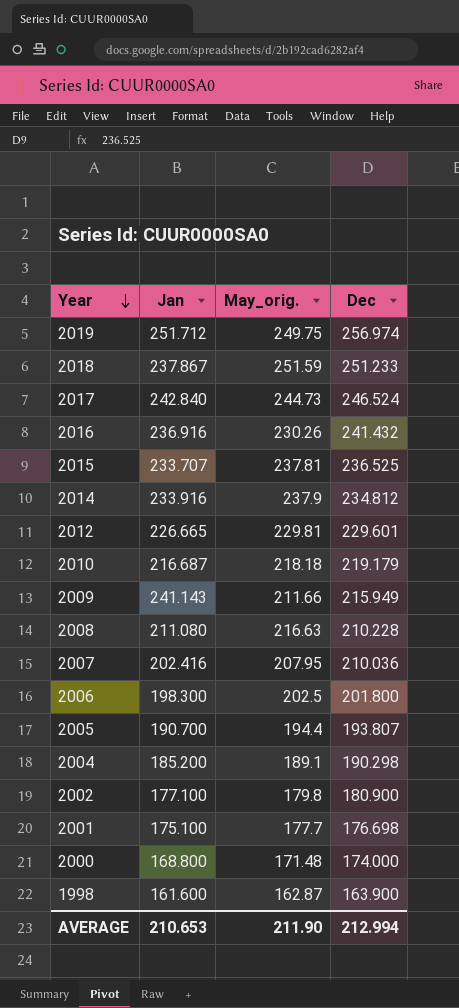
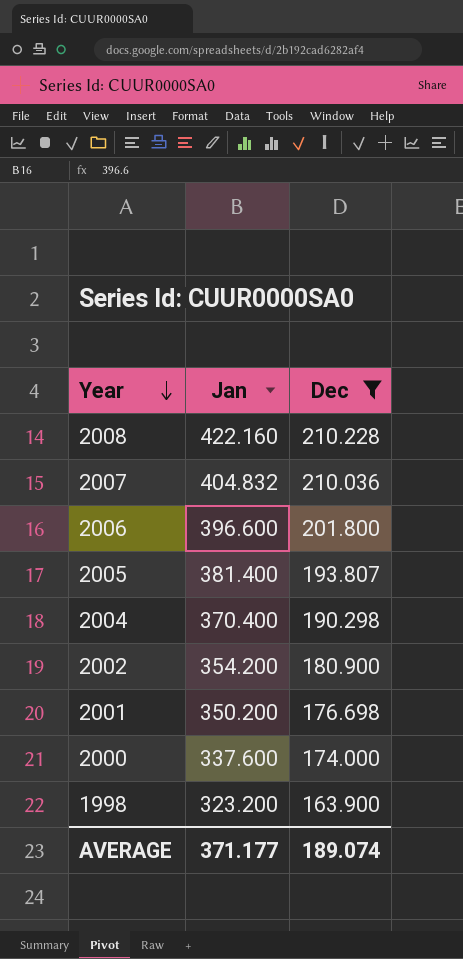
filter: none -> Dec <= 210.228
column May_orig. | position: 3 -> none
2008 | Jan: 211.080 -> 422.160
2007 | Jan: 202.416 -> 404.832
2006 | Jan: 198.300 -> 396.600
2005 | Jan: 190.700 -> 381.400
2004 | Jan: 185.200 -> 370.400
2002 | Jan: 177.100 -> 354.200
2001 | Jan: 175.100 -> 350.200
2000 | Jan: 168.800 -> 337.600
1998 | Jan: 161.600 -> 323.200
AVERAGE | Jan: 210.653 -> 371.177
AVERAGE | Dec: 212.994 -> 189.074

